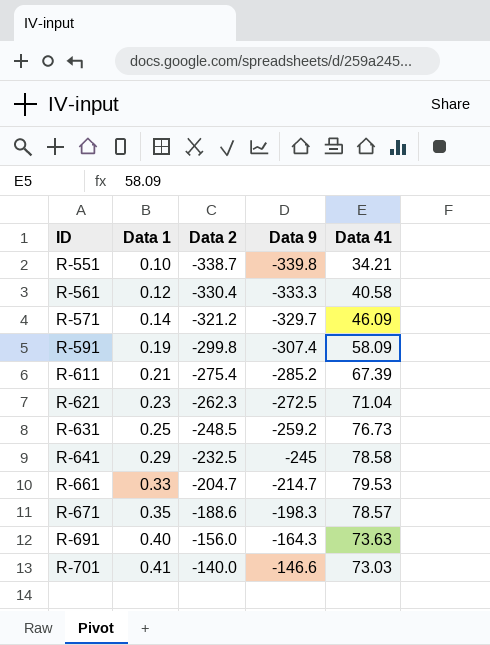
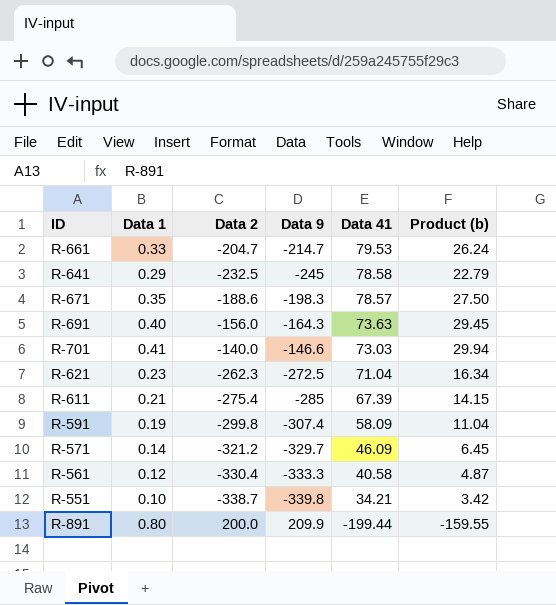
row order: ID ascending -> Data 41 descending
column Product (b) | formula: none -> [Data 1] * [Data 41]
row R-631: 0.25 | -248.5 | -259.2 | 76.73 -> none
R-611 | Data 9: -285.2 -> -285
row R-891: none -> 0.80 | 200.0 | 209.9 | -199.44 | -159.55

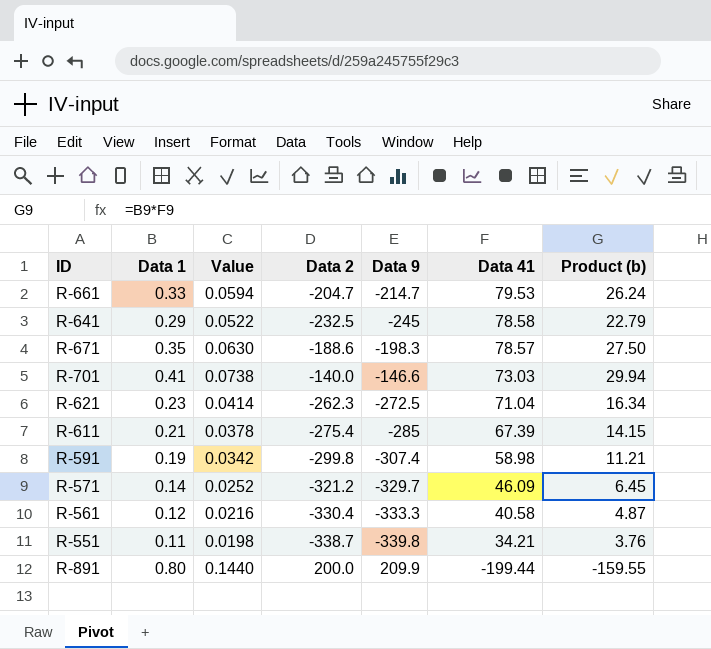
column Value | formula: none -> [Data 1] * 0.18
row R-691: 0.40 | -156.0 | -164.3 | 73.63 | 29.45 -> none
R-591 | Data 41: 58.09 -> 58.98
R-591 | Product (b): 11.04 -> 11.21
R-551 | Data 1: 0.10 -> 0.11
R-551 | Product (b): 3.42 -> 3.76

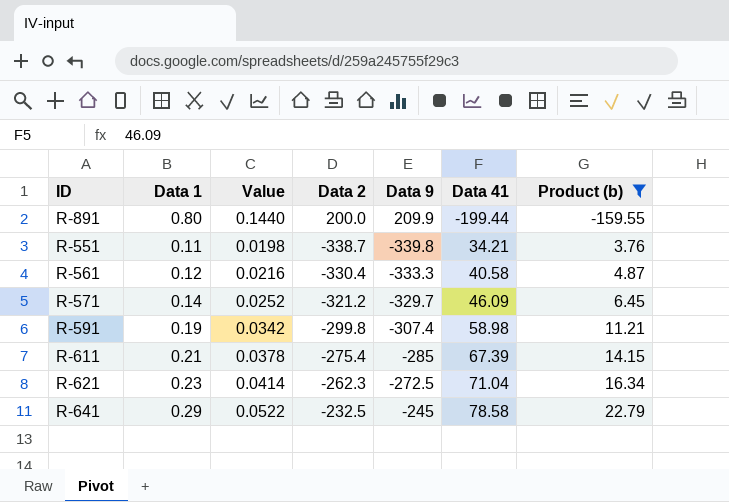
filter: none -> Product (b) <= 22.79
row order: Data 41 descending -> Data 41 ascending

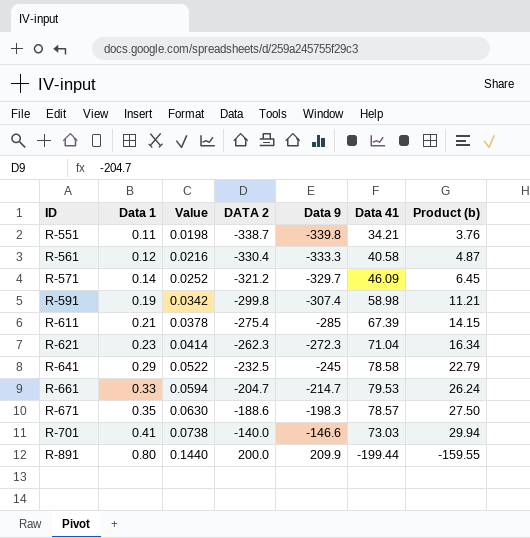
filter: Product (b) <= 22.79 -> none
row order: Data 41 ascending -> ID ascending
column name: Data 2 -> DATA 2
R-621 | Data 9: -272.5 -> -272.3

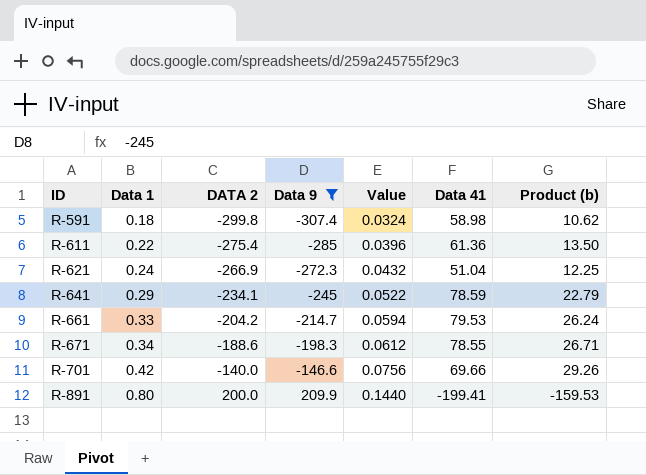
filter: none -> Data 9 >= -307.4
column Value | position: 3 -> 5
R-591 | Data 1: 0.19 -> 0.18
R-591 | Value: 0.0342 -> 0.0324
R-591 | Product (b): 11.21 -> 10.62
R-611 | Data 1: 0.21 -> 0.22
R-611 | Value: 0.0378 -> 0.0396
R-611 | Data 41: 67.39 -> 61.36
R-611 | Product (b): 14.15 -> 13.50
R-621 | Data 1: 0.23 -> 0.24
R-621 | DATA 2: -262.3 -> -266.9
R-621 | Value: 0.0414 -> 0.0432
R-621 | Data 41: 71.04 -> 51.04
R-621 | Product (b): 16.34 -> 12.25
R-641 | DATA 2: -232.5 -> -234.1
R-641 | Data 41: 78.58 -> 78.59
R-661 | DATA 2: -204.7 -> -204.2
R-671 | Data 1: 0.35 -> 0.34
R-671 | Value: 0.0630 -> 0.0612
R-671 | Data 41: 78.57 -> 78.55
R-671 | Product (b): 27.50 -> 26.71
R-701 | Data 1: 0.41 -> 0.42
R-701 | Value: 0.0738 -> 0.0756
R-701 | Data 41: 73.03 -> 69.66
R-701 | Product (b): 29.94 -> 29.26
R-891 | Data 41: -199.44 -> -199.41
R-891 | Product (b): -159.55 -> -159.53

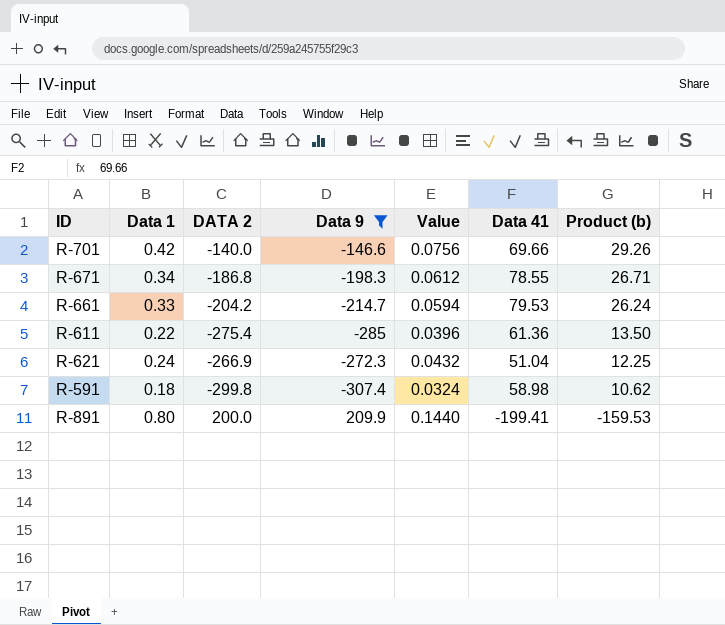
row order: ID ascending -> Product (b) descending
row R-641: 0.29 | -234.1 | -245 | 0.0522 | 78.59 | 22.79 -> none
R-671 | DATA 2: -188.6 -> -186.8

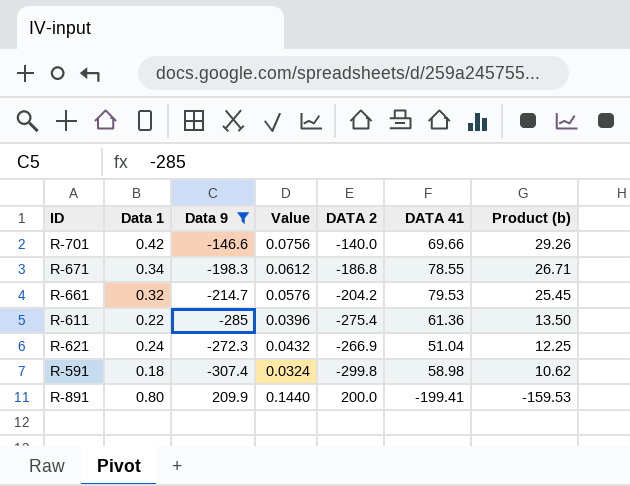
column DATA 2 | position: 3 -> 5
column name: Data 41 -> DATA 41
R-661 | Data 1: 0.33 -> 0.32
R-661 | Value: 0.0594 -> 0.0576
R-661 | Product (b): 26.24 -> 25.45

